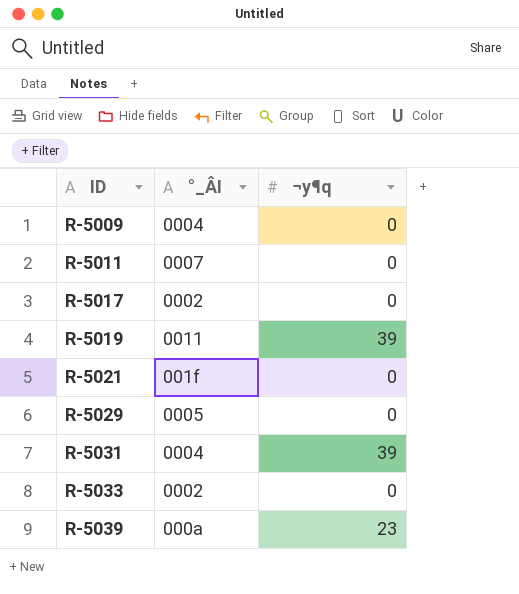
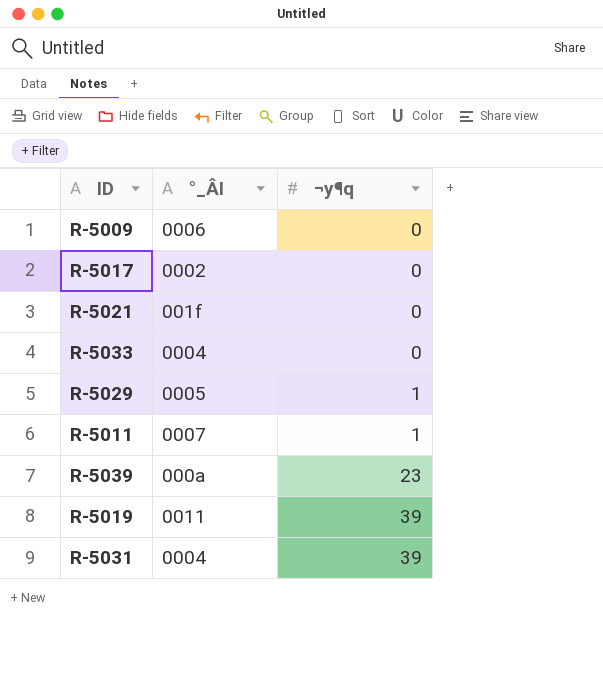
row order: ID ascending -> ¬y¶q ascending
R-5009 | °_ÂI: 0004 -> 0006
R-5033 | °_ÂI: 0002 -> 0004
R-5029 | ¬y¶q: 0 -> 1
R-5011 | ¬y¶q: 0 -> 1

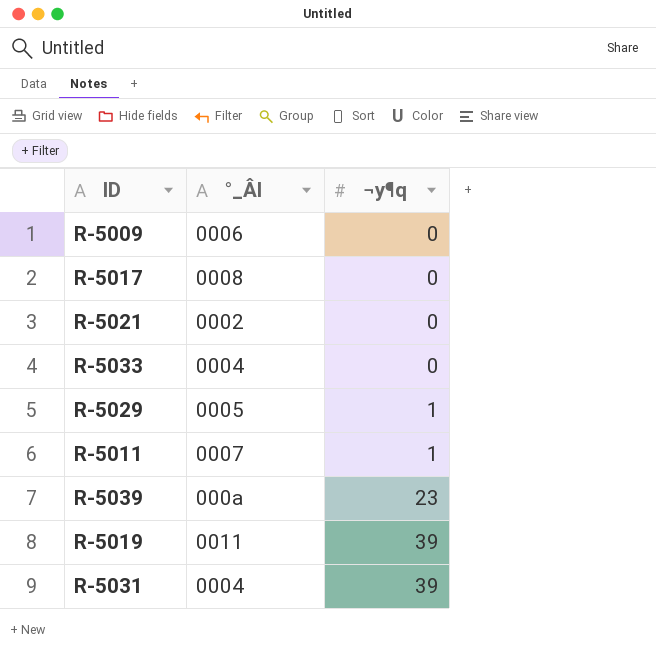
R-5017 | °_ÂI: 0002 -> 0008
R-5021 | °_ÂI: 001f -> 0002

